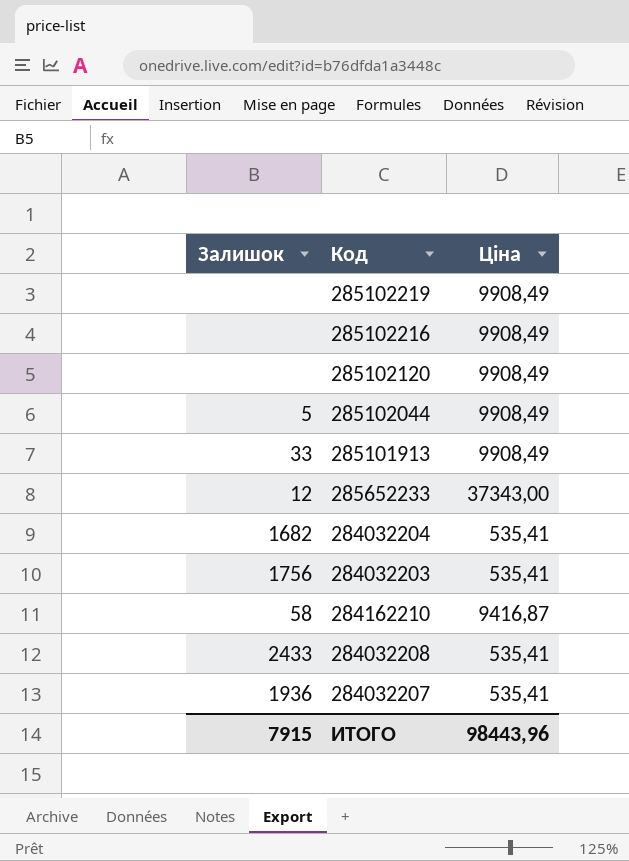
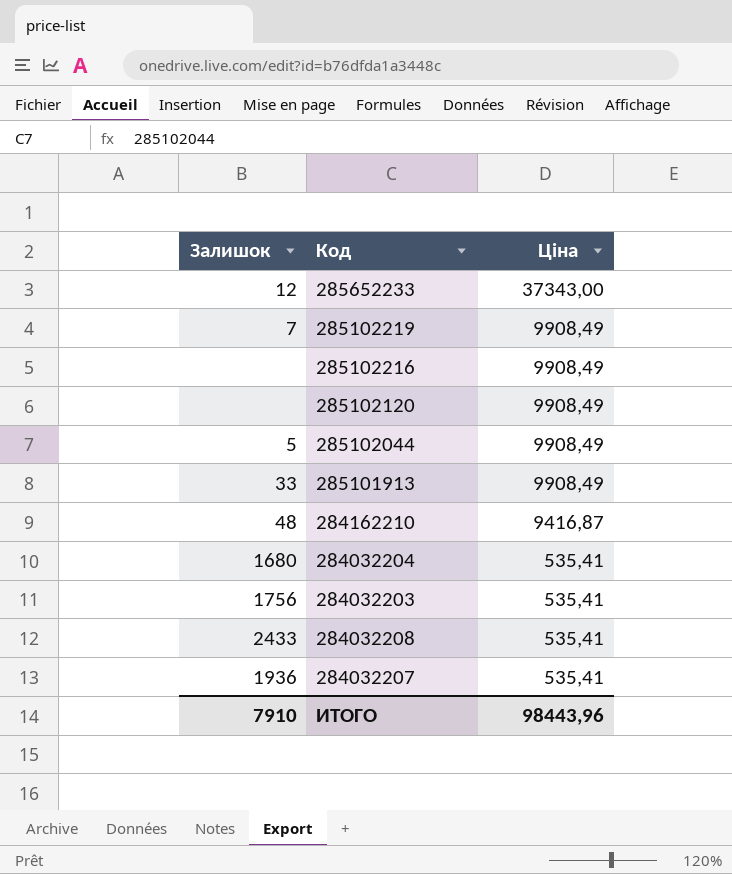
row order: none -> Ціна descending
285102219 | Залишок: none -> 7
284162210 | Залишок: 58 -> 48
284032204 | Залишок: 1682 -> 1680
ИТОГО | Залишок: 7915 -> 7910

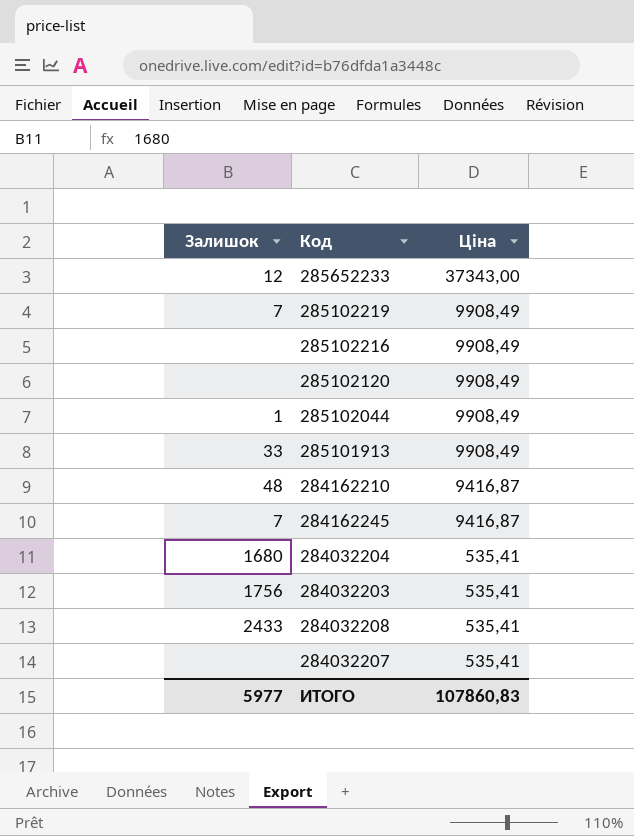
285102044 | Залишок: 5 -> 1
row 284162245: none -> 7 | 9416,87
284032207 | Залишок: 1936 -> none
ИТОГО | Залишок: 7910 -> 5977
ИТОГО | Ціна: 98443,96 -> 107860,83

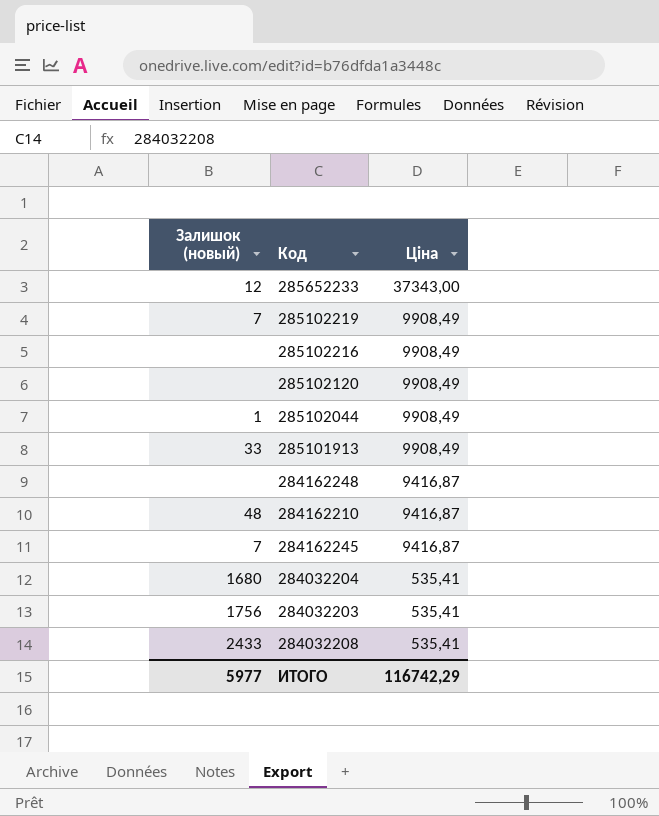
column name: Залишок -> Залишок (новый)
row 284032207: none | 535,41 -> none
row 284162248: none -> none | 9416,87
ИТОГО | Ціна: 107860,83 -> 116742,29

